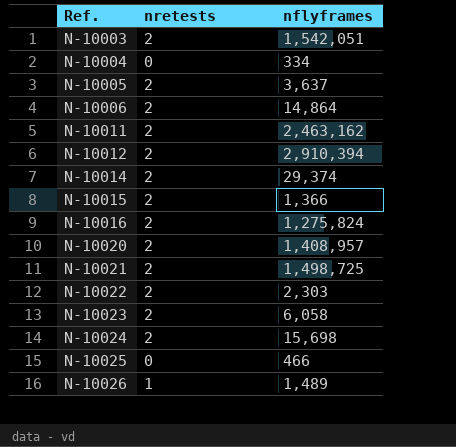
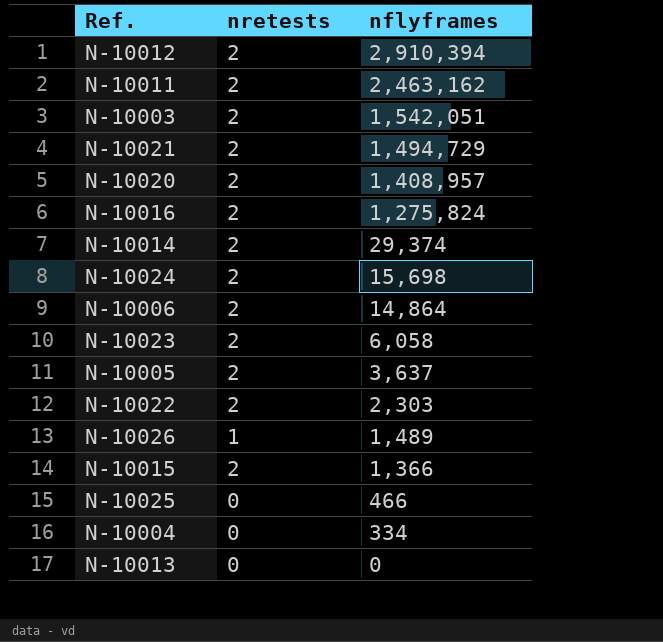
row order: Ref. ascending -> nflyframes descending
N-10021 | nflyframes: 1,498,725 -> 1,494,729
row N-10013: none -> 0 | 0

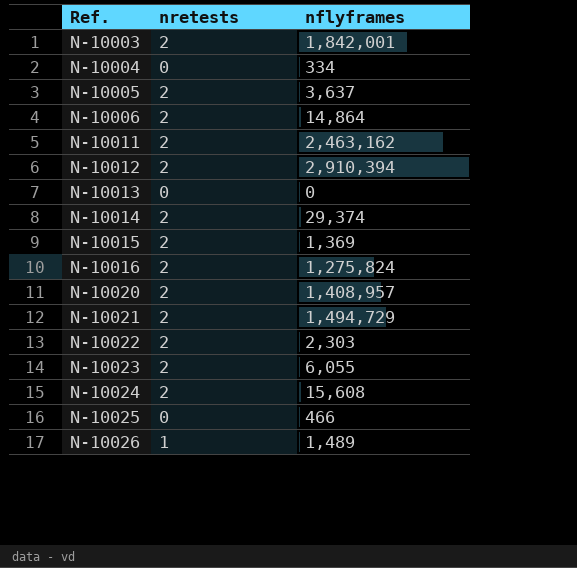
row order: nflyframes descending -> Ref. ascending
N-10003 | nflyframes: 1,542,051 -> 1,842,001
N-10015 | nflyframes: 1,366 -> 1,369
N-10023 | nflyframes: 6,058 -> 6,055
N-10024 | nflyframes: 15,698 -> 15,608

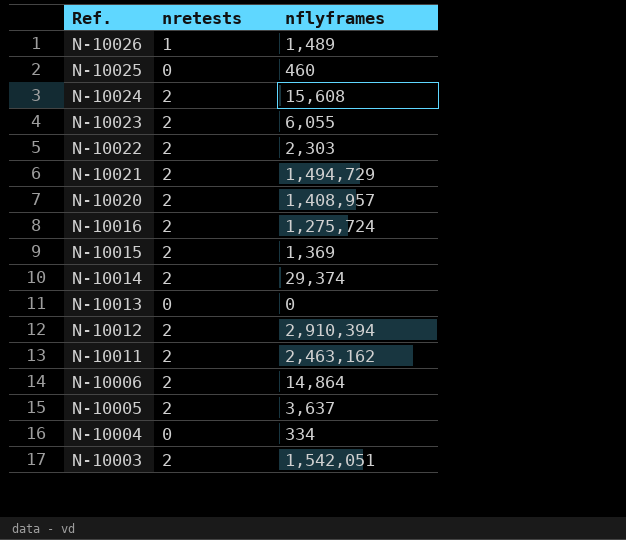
row order: Ref. ascending -> Ref. descending
N-10025 | nflyframes: 466 -> 460
N-10016 | nflyframes: 1,275,824 -> 1,275,724
N-10003 | nflyframes: 1,842,001 -> 1,542,051

